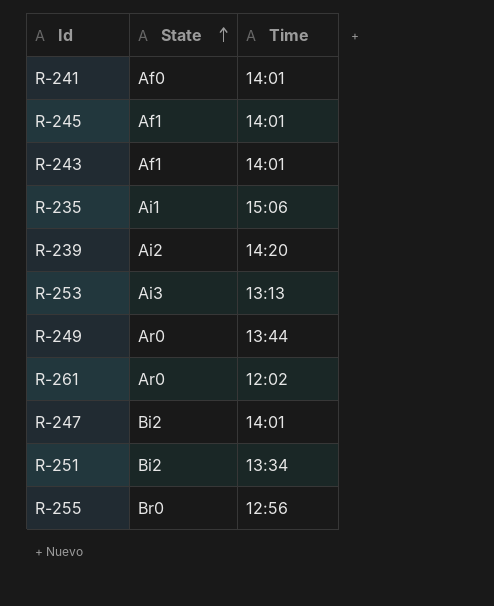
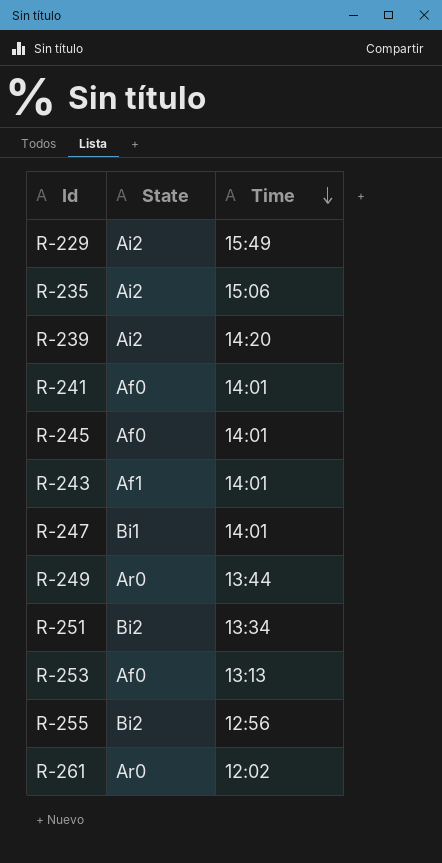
row order: State ascending -> Time descending
row R-229: none -> Ai2 | 15:49
R-235 | State: Ai1 -> Ai2
R-245 | State: Af1 -> Af0
R-247 | State: Bi2 -> Bi1
R-253 | State: Ai3 -> Af0
R-255 | State: Br0 -> Bi2

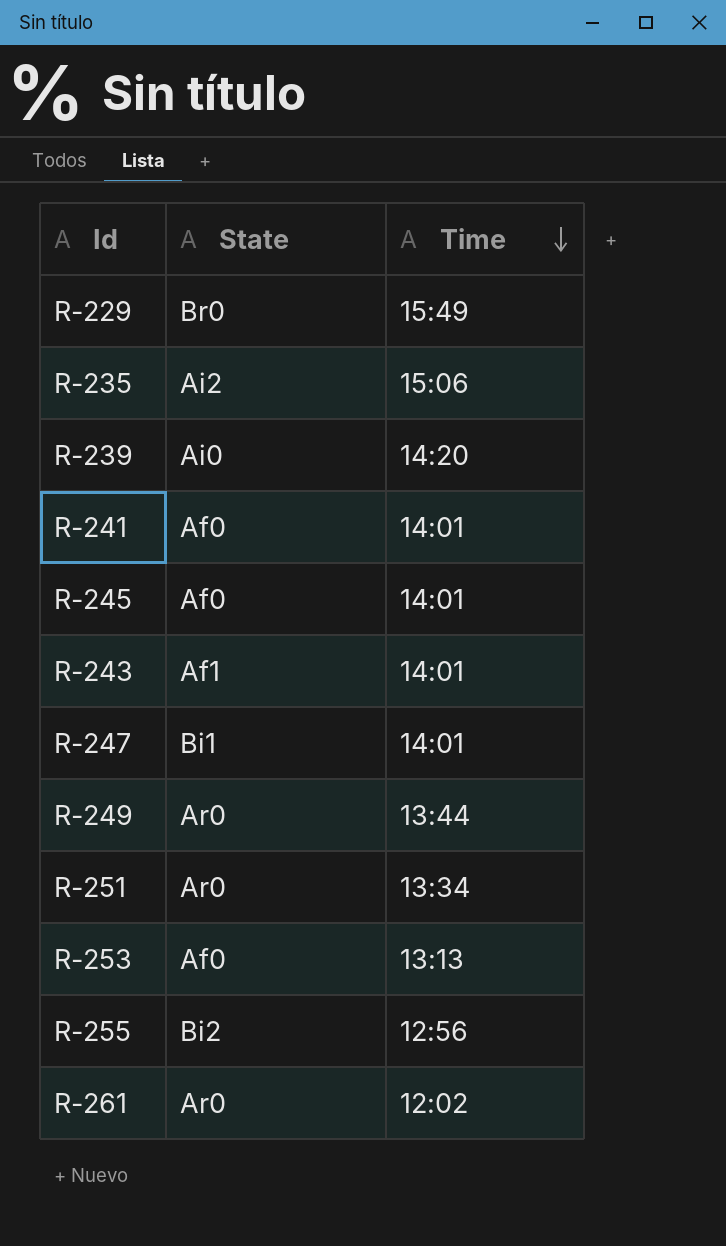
R-229 | State: Ai2 -> Br0
R-239 | State: Ai2 -> Ai0
R-251 | State: Bi2 -> Ar0

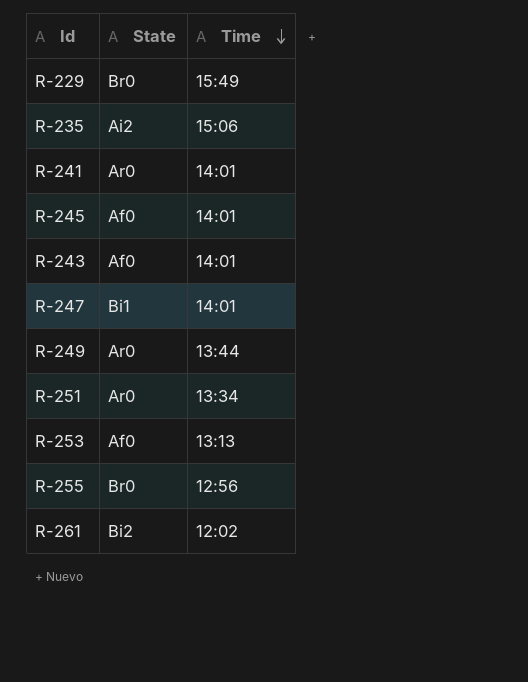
row R-239: Ai0 | 14:20 -> none
R-241 | State: Af0 -> Ar0
R-243 | State: Af1 -> Af0
R-255 | State: Bi2 -> Br0
R-261 | State: Ar0 -> Bi2

